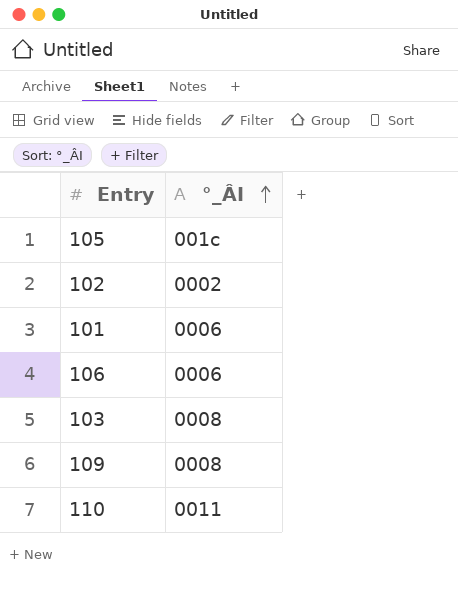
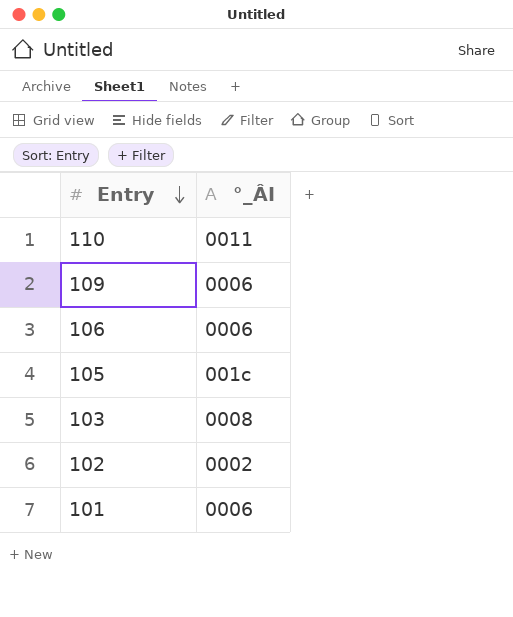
row order: °_ÂI ascending -> Entry descending
109 | °_ÂI: 0008 -> 0006

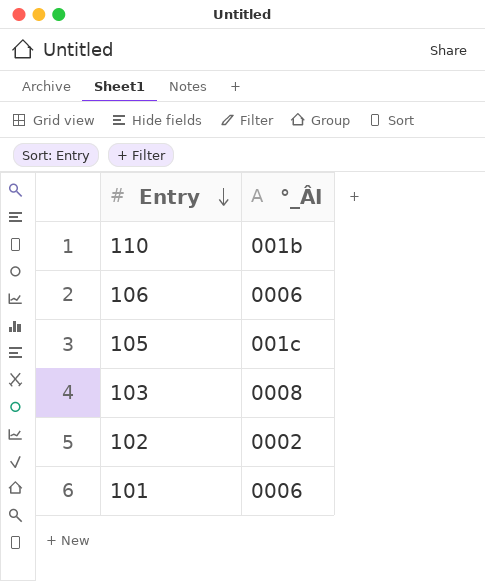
row 109: 0006 -> none
110 | °_ÂI: 0011 -> 001b

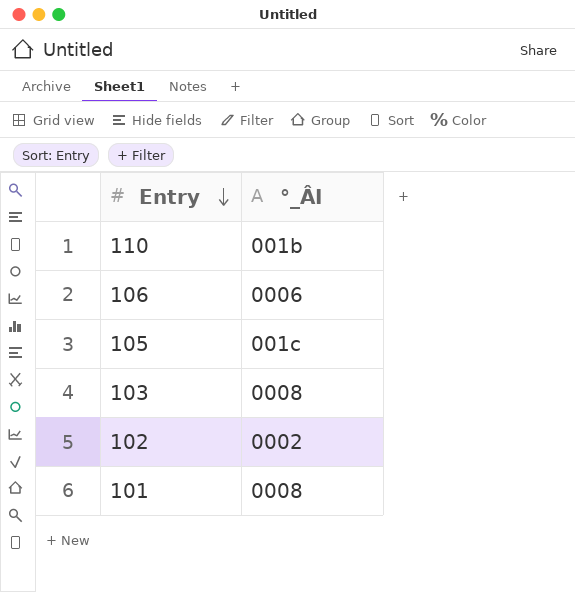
101 | °_ÂI: 0006 -> 0008

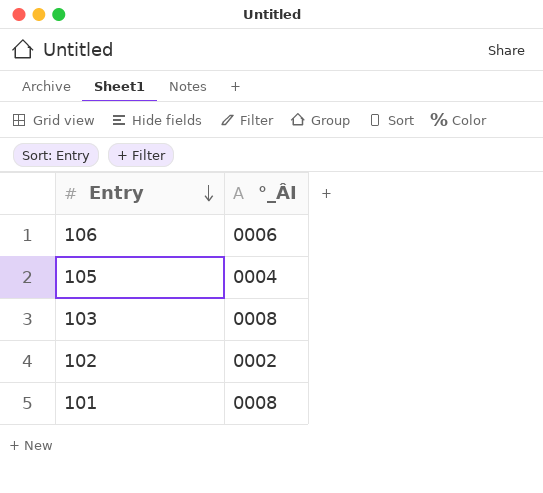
row 110: 001b -> none
105 | °_ÂI: 001c -> 0004

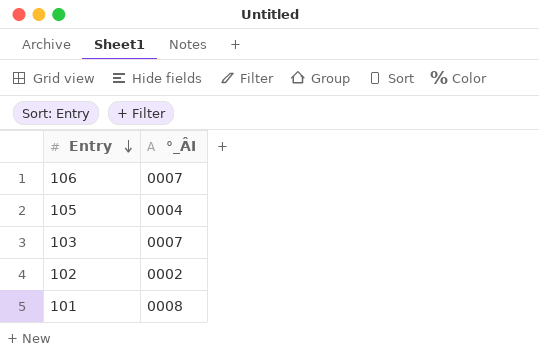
106 | °_ÂI: 0006 -> 0007
103 | °_ÂI: 0008 -> 0007

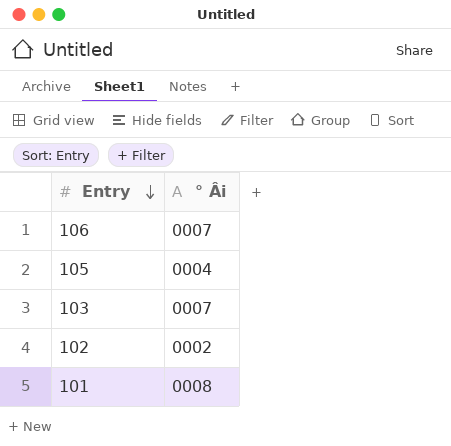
column name: °_ÂI -> ° Âi

